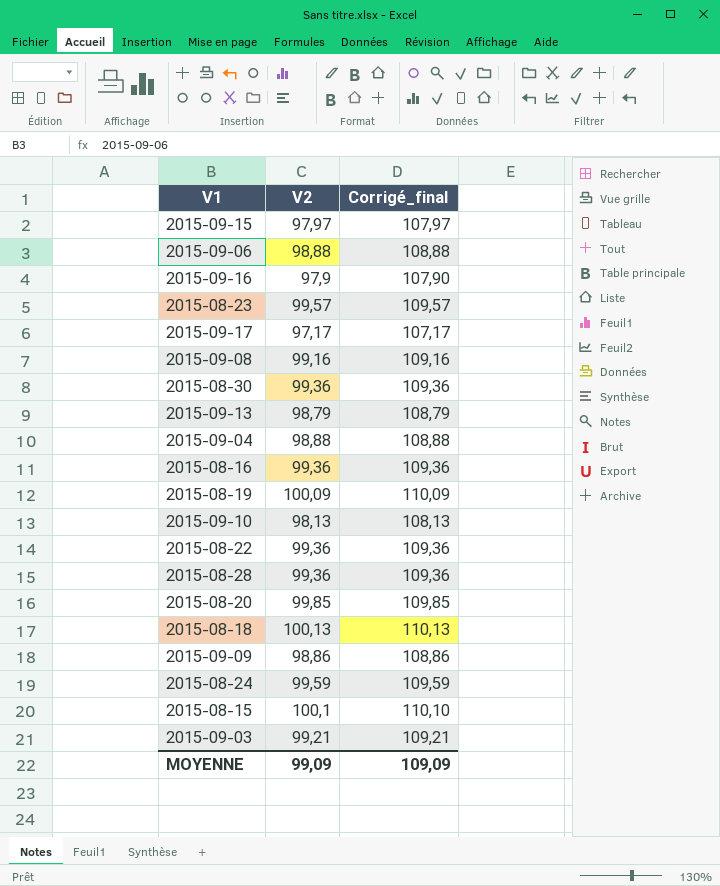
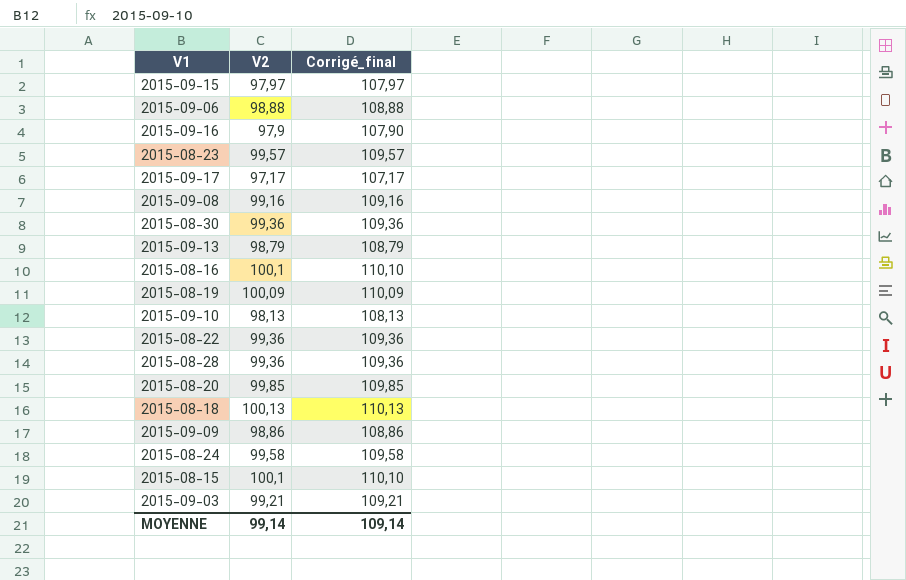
row 2015-09-04: 98,88 | 108,88 -> none
2015-08-16 | V2: 99,36 -> 100,1
2015-08-16 | Corrigé_final: 109,36 -> 110,10
2015-08-24 | V2: 99,59 -> 99,58
2015-08-24 | Corrigé_final: 109,59 -> 109,58
MOYENNE | V2: 99,09 -> 99,14
MOYENNE | Corrigé_final: 109,09 -> 109,14

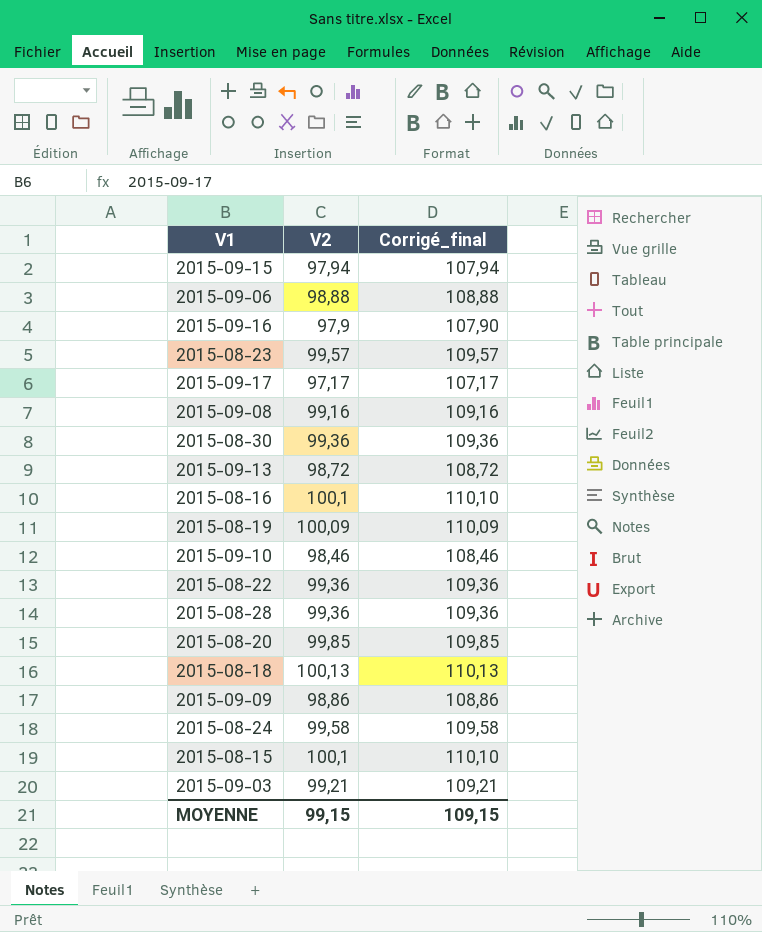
2015-09-15 | V2: 97,97 -> 97,94
2015-09-15 | Corrigé_final: 107,97 -> 107,94
2015-09-13 | V2: 98,79 -> 98,72
2015-09-13 | Corrigé_final: 108,79 -> 108,72
2015-09-10 | V2: 98,13 -> 98,46
2015-09-10 | Corrigé_final: 108,13 -> 108,46
MOYENNE | V2: 99,14 -> 99,15
MOYENNE | Corrigé_final: 109,14 -> 109,15

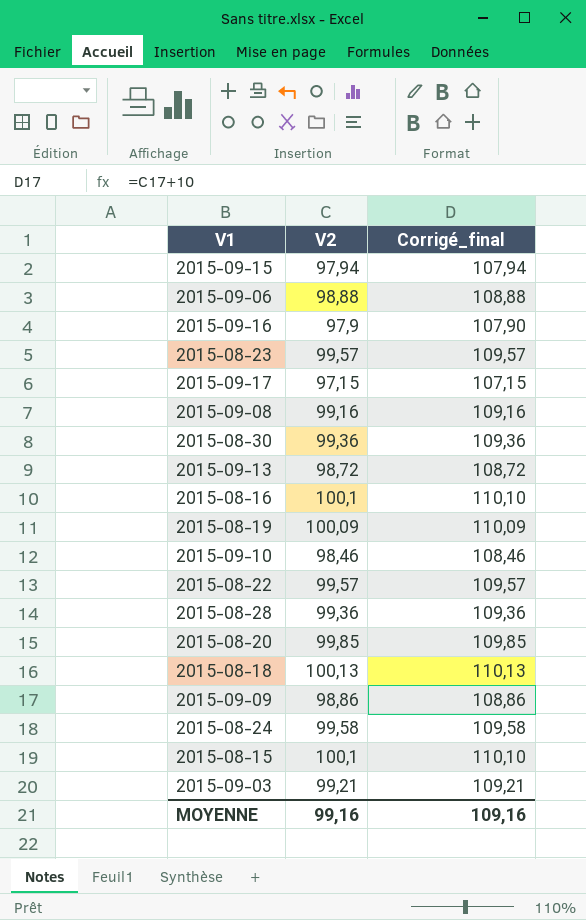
2015-09-17 | V2: 97,17 -> 97,15
2015-09-17 | Corrigé_final: 107,17 -> 107,15
2015-08-22 | V2: 99,36 -> 99,57
2015-08-22 | Corrigé_final: 109,36 -> 109,57
MOYENNE | V2: 99,15 -> 99,16
MOYENNE | Corrigé_final: 109,15 -> 109,16

